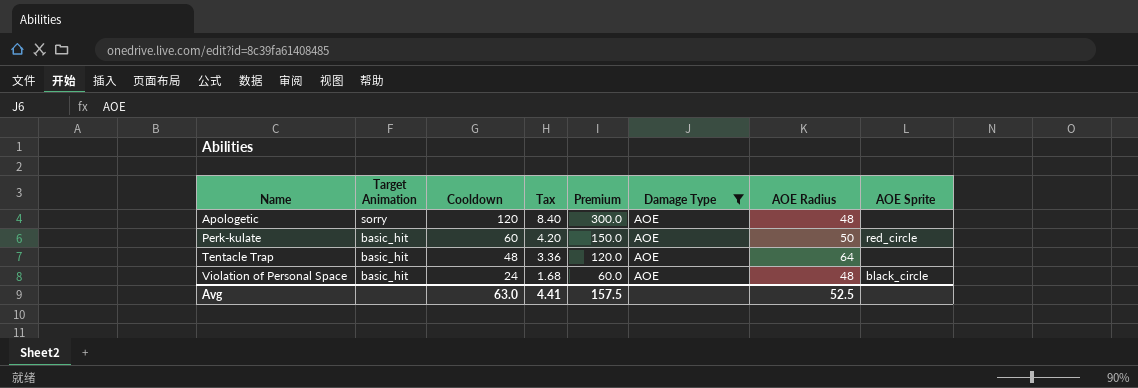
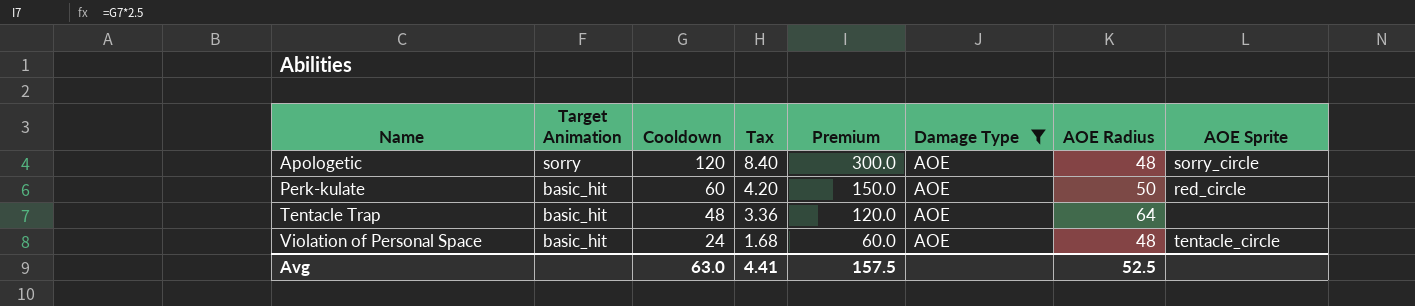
Apologetic | AOE Sprite: none -> sorry_circle
Violation of Personal Space | AOE Sprite: black_circle -> tentacle_circle

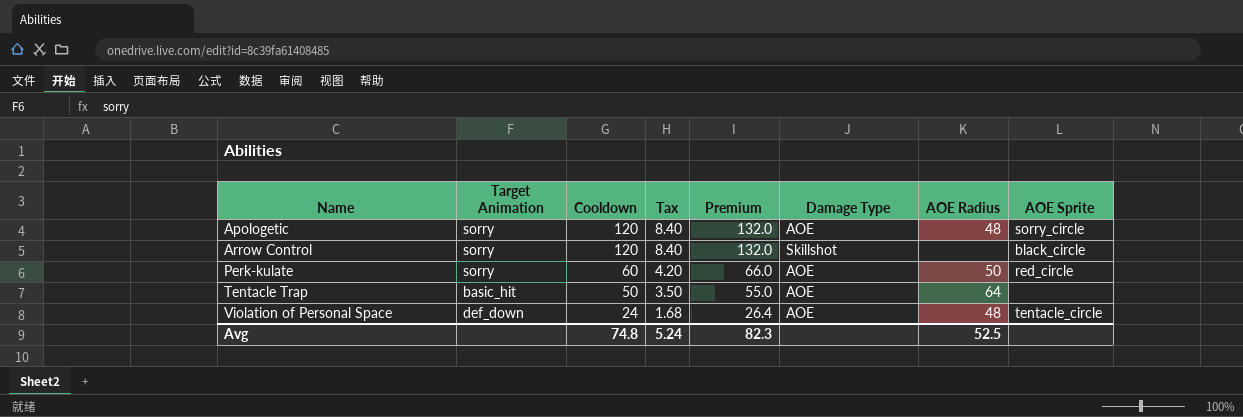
filter: Damage Type = AOE -> none
column Premium | formula: [Cooldown] * 2.5 -> [Cooldown] * 1.1
Perk-kulate | Target Animation: basic_hit -> sorry
Tentacle Trap | Cooldown: 48 -> 50
Tentacle Trap | Tax: 3.36 -> 3.50
Violation of Personal Space | Target Animation: basic_hit -> def_down
Avg | Cooldown: 63.0 -> 74.8
Avg | Tax: 4.41 -> 5.24
Avg | Premium: 157.5 -> 82.3

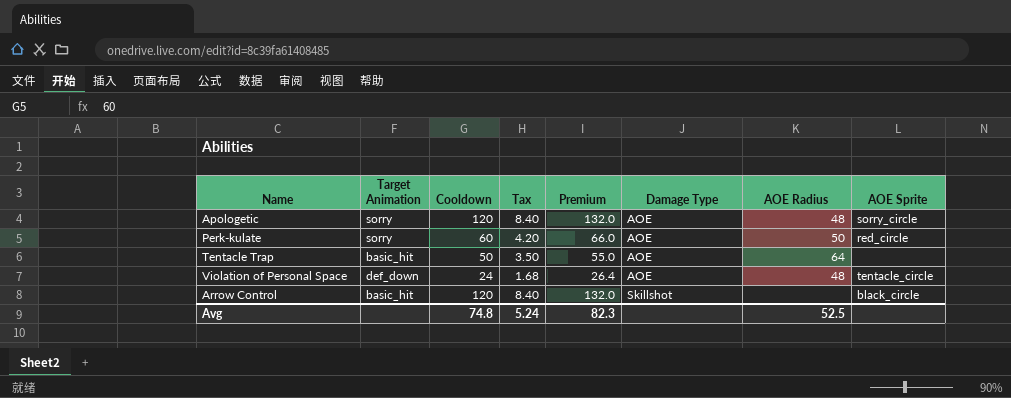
row order: Name ascending -> Damage Type ascending
Arrow Control | Target Animation: sorry -> basic_hit

